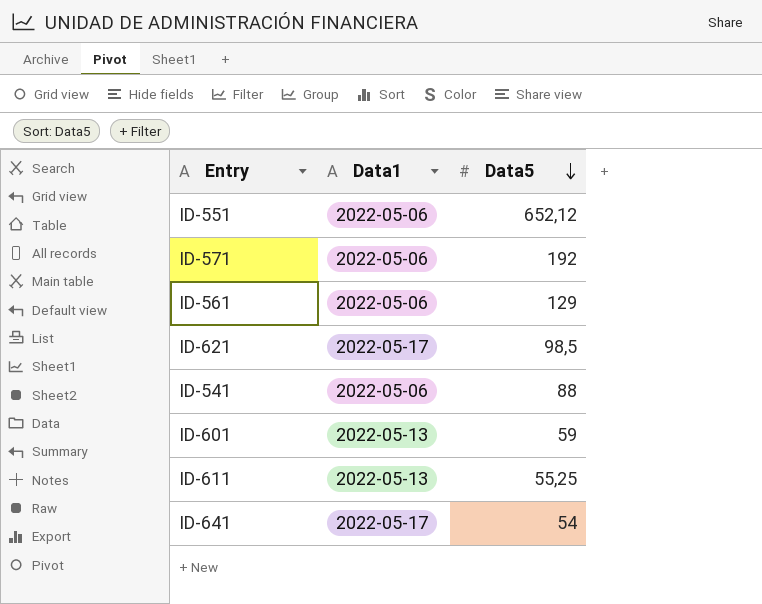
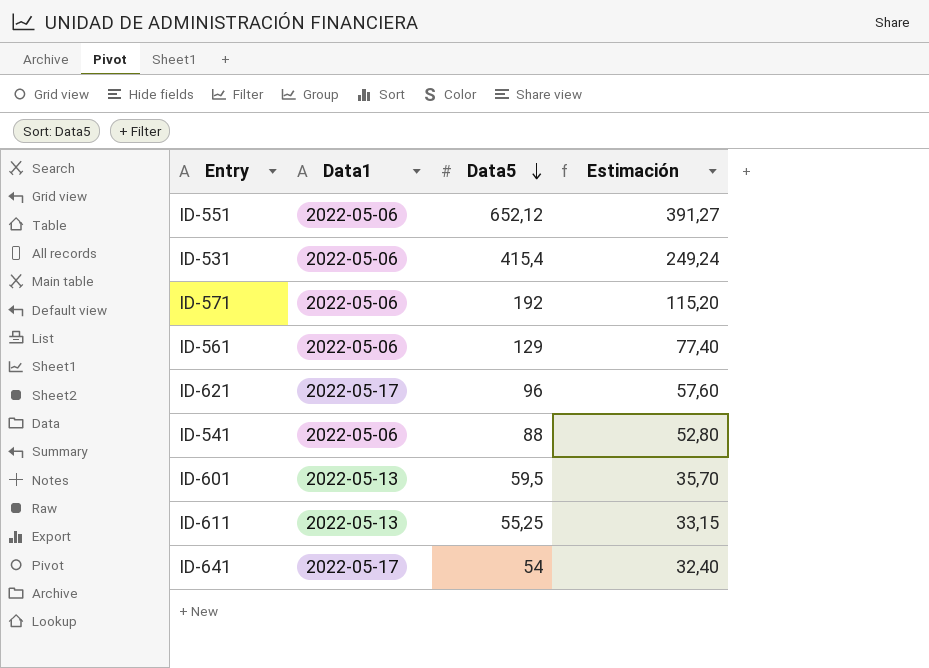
column Estimación | formula: none -> [Data5] * 0,6
row ID-531: none -> 2022-05-06 | 415,4 | 249,24
ID-621 | Data5: 98,5 -> 96
ID-601 | Data5: 59 -> 59,5

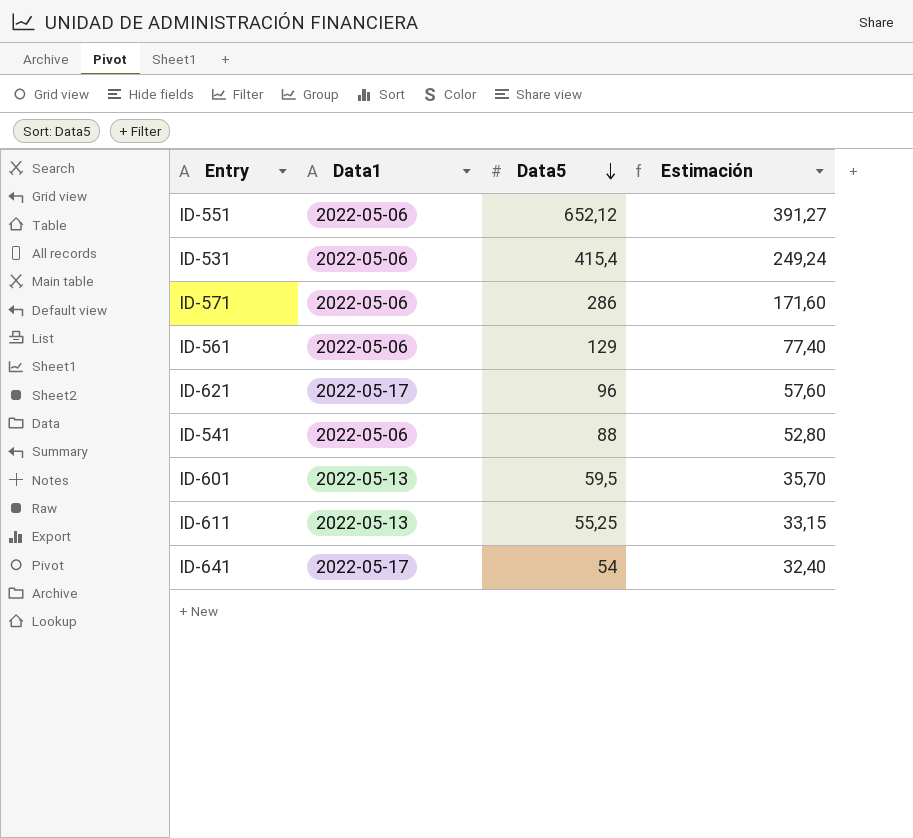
ID-571 | Data5: 192 -> 286
ID-571 | Estimación: 115,20 -> 171,60

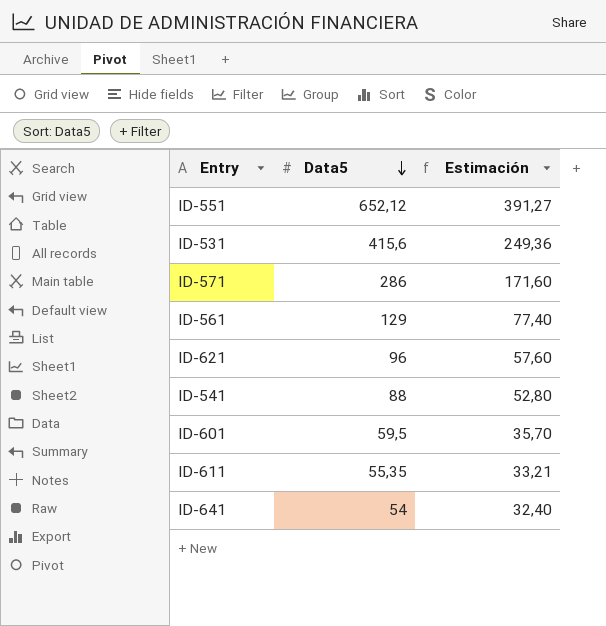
column Data1 | position: 2 -> none
ID-531 | Data5: 415,4 -> 415,6
ID-531 | Estimación: 249,24 -> 249,36
ID-611 | Data5: 55,25 -> 55,35
ID-611 | Estimación: 33,15 -> 33,21

